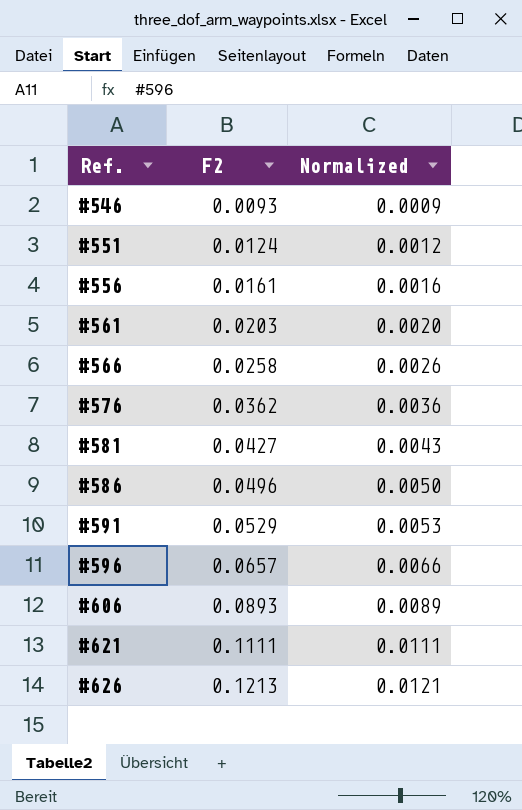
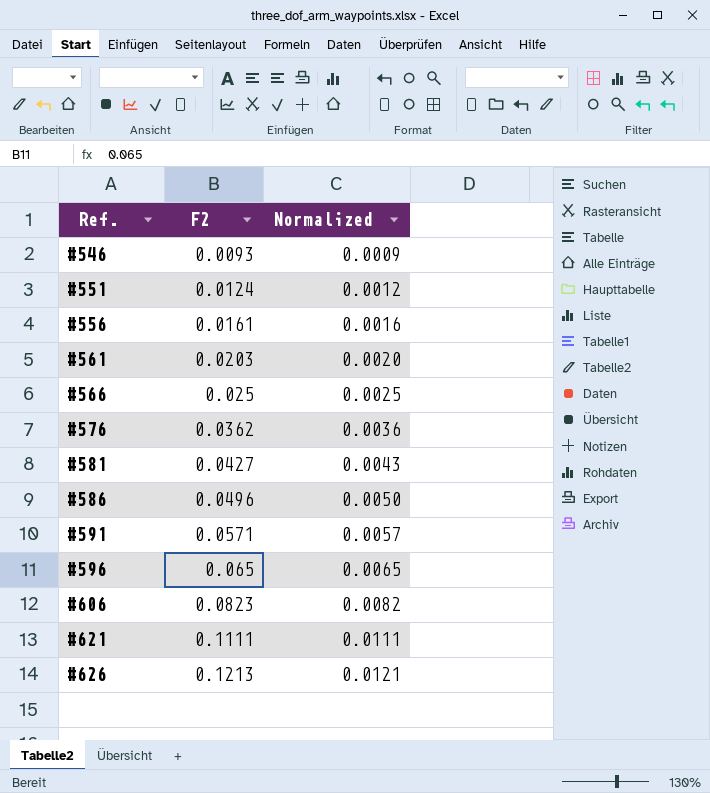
#566 | F2: 0.0258 -> 0.025
#566 | Normalized: 0.0026 -> 0.0025
#591 | F2: 0.0529 -> 0.0571
#591 | Normalized: 0.0053 -> 0.0057
#596 | F2: 0.0657 -> 0.065
#596 | Normalized: 0.0066 -> 0.0065
#606 | F2: 0.0893 -> 0.0823
#606 | Normalized: 0.0089 -> 0.0082

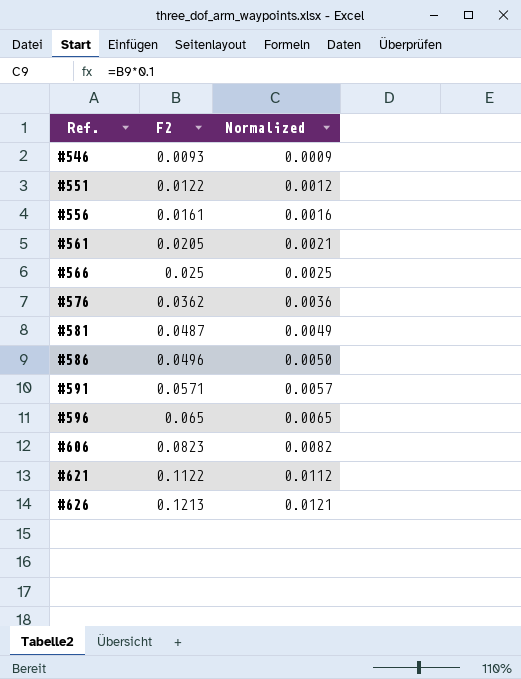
#551 | F2: 0.0124 -> 0.0122
#561 | F2: 0.0203 -> 0.0205
#561 | Normalized: 0.0020 -> 0.0021
#581 | F2: 0.0427 -> 0.0487
#581 | Normalized: 0.0043 -> 0.0049
#621 | F2: 0.1111 -> 0.1122
#621 | Normalized: 0.0111 -> 0.0112

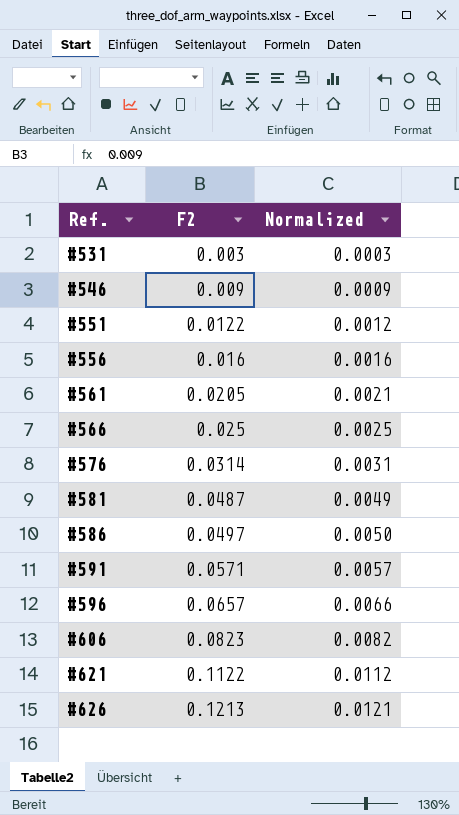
row #531: none -> 0.003 | 0.0003
#546 | F2: 0.0093 -> 0.009
#556 | F2: 0.0161 -> 0.016
#576 | F2: 0.0362 -> 0.0314
#576 | Normalized: 0.0036 -> 0.0031
#586 | F2: 0.0496 -> 0.0497
#596 | F2: 0.065 -> 0.0657
#596 | Normalized: 0.0065 -> 0.0066

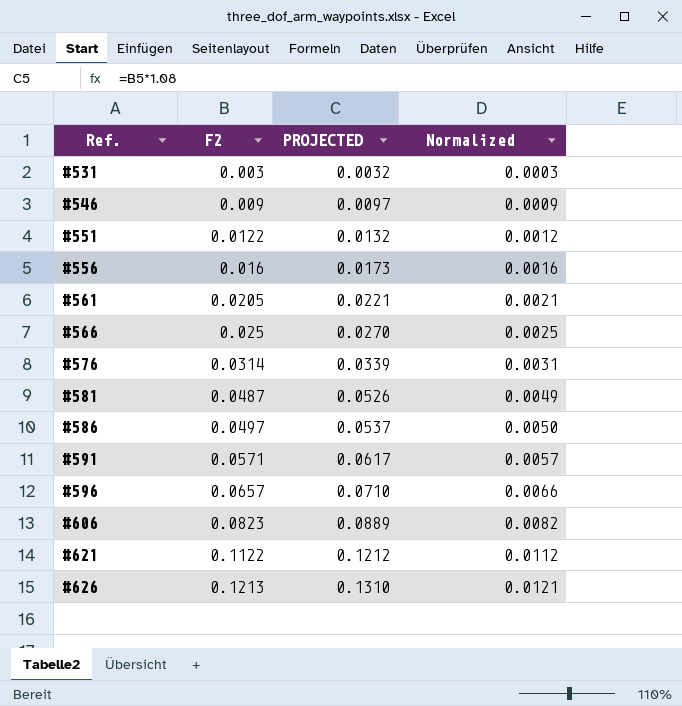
column PROJECTED | formula: none -> [F2] * 1.08

